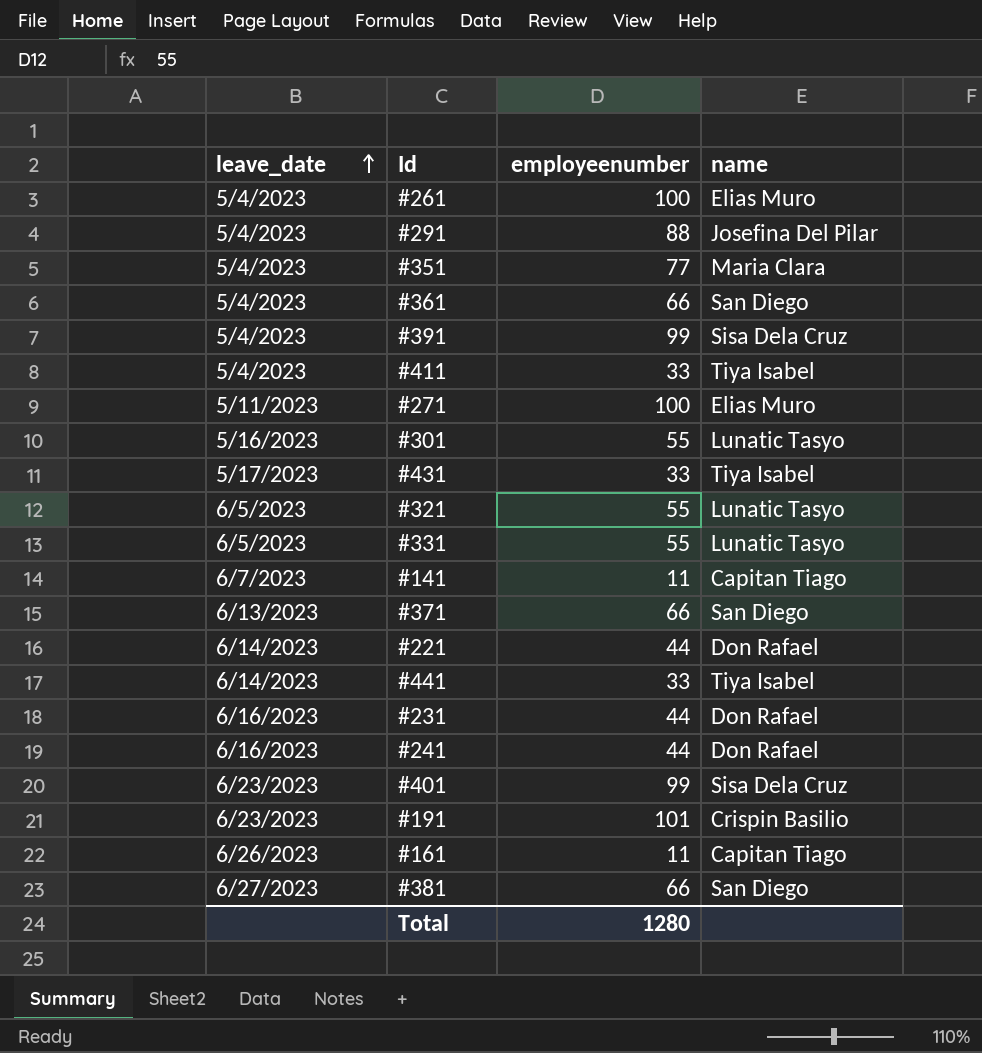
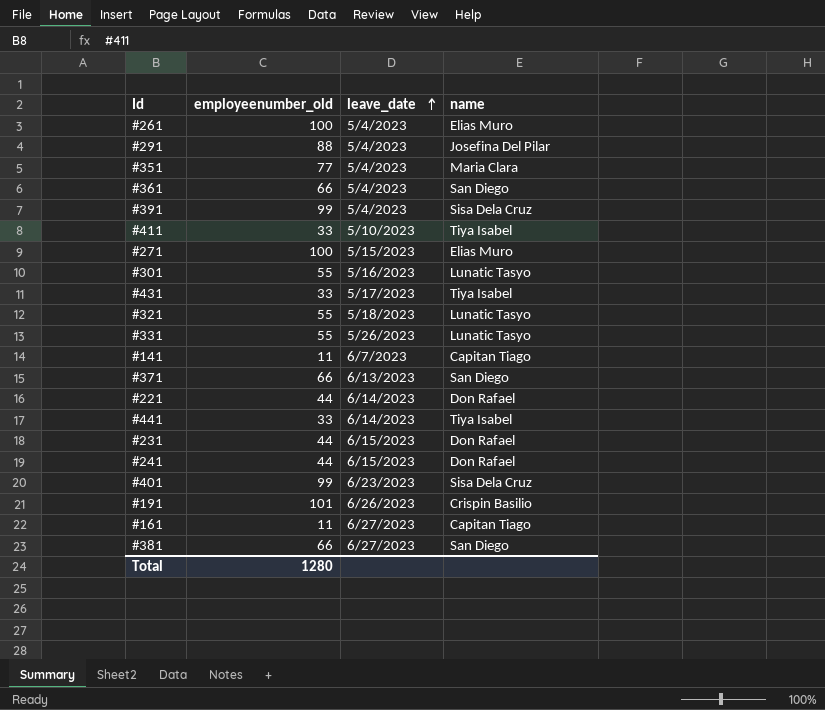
column name: employeenumber -> employeenumber_old
column leave_date | position: 1 -> 3
#411 | leave_date: 5/4/2023 -> 5/10/2023
#271 | leave_date: 5/11/2023 -> 5/15/2023
#321 | leave_date: 6/5/2023 -> 5/18/2023
#331 | leave_date: 6/5/2023 -> 5/26/2023
#231 | leave_date: 6/16/2023 -> 6/15/2023
#241 | leave_date: 6/16/2023 -> 6/15/2023
#191 | leave_date: 6/23/2023 -> 6/26/2023
#161 | leave_date: 6/26/2023 -> 6/27/2023

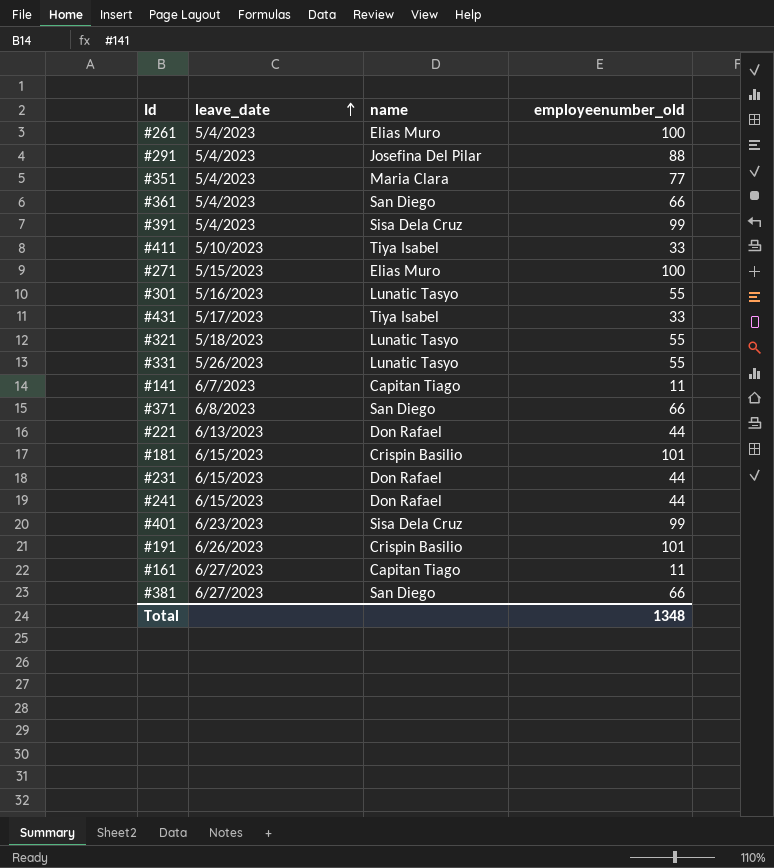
column employeenumber_old | position: 2 -> 4
row #441: 33 | 6/14/2023 | Tiya Isabel -> none
#371 | leave_date: 6/13/2023 -> 6/8/2023
#221 | leave_date: 6/14/2023 -> 6/13/2023
row #181: none -> 6/15/2023 | Crispin Basilio | 101
Total | employeenumber_old: 1280 -> 1348

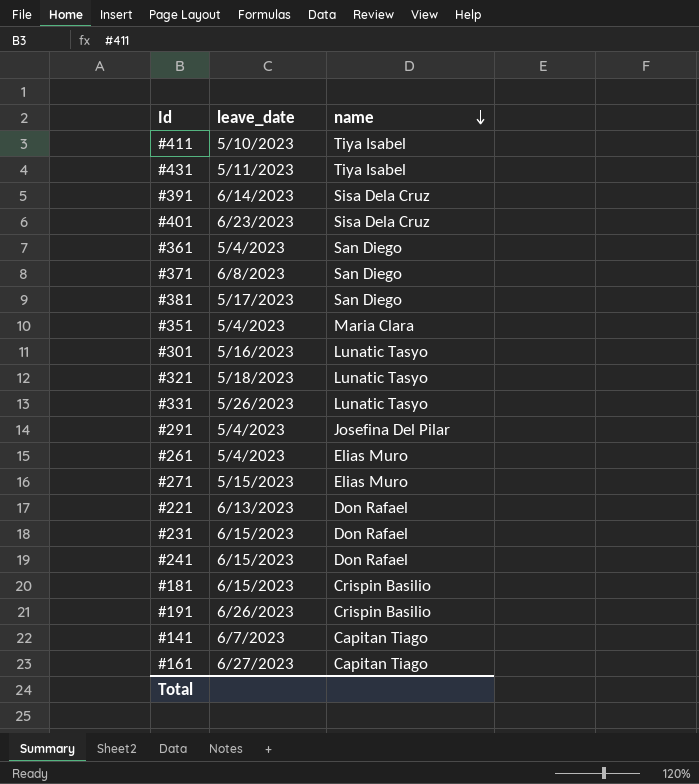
row order: leave_date ascending -> name descending
column employeenumber_old | position: 4 -> none
#431 | leave_date: 5/17/2023 -> 5/11/2023
#391 | leave_date: 5/4/2023 -> 6/14/2023
#381 | leave_date: 6/27/2023 -> 5/17/2023

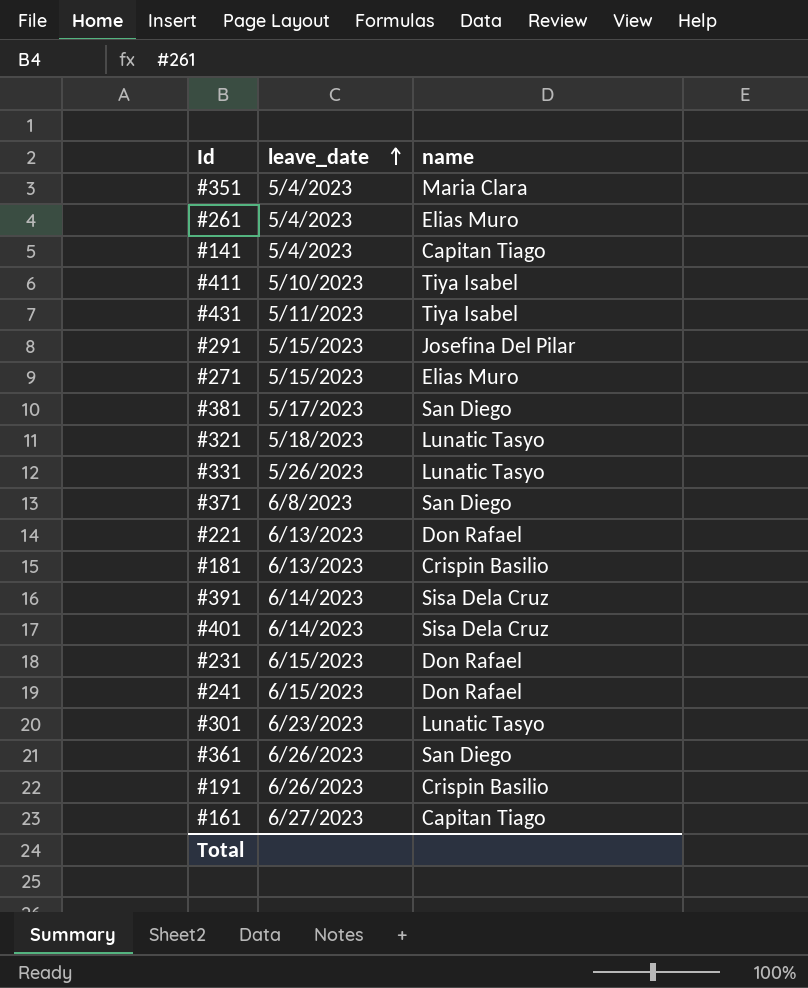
row order: name descending -> leave_date ascending
#141 | leave_date: 6/7/2023 -> 5/4/2023
#291 | leave_date: 5/4/2023 -> 5/15/2023
#181 | leave_date: 6/15/2023 -> 6/13/2023
#401 | leave_date: 6/23/2023 -> 6/14/2023
#301 | leave_date: 5/16/2023 -> 6/23/2023
#361 | leave_date: 5/4/2023 -> 6/26/2023

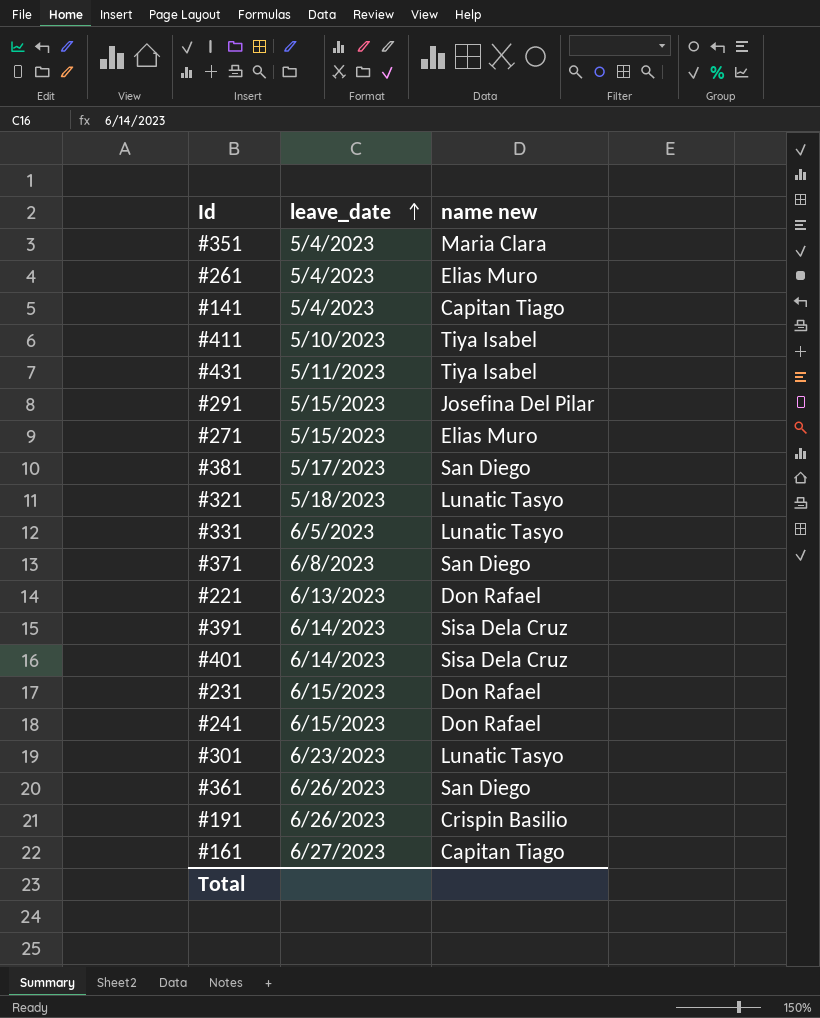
column name: name -> name new
row #181: 6/13/2023 | Crispin Basilio -> none
#331 | leave_date: 5/26/2023 -> 6/5/2023

